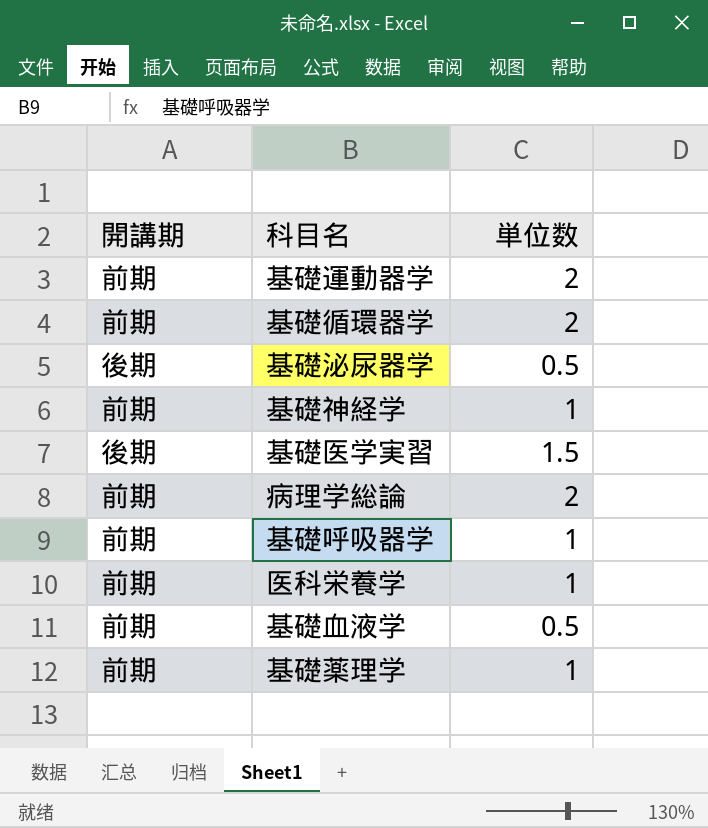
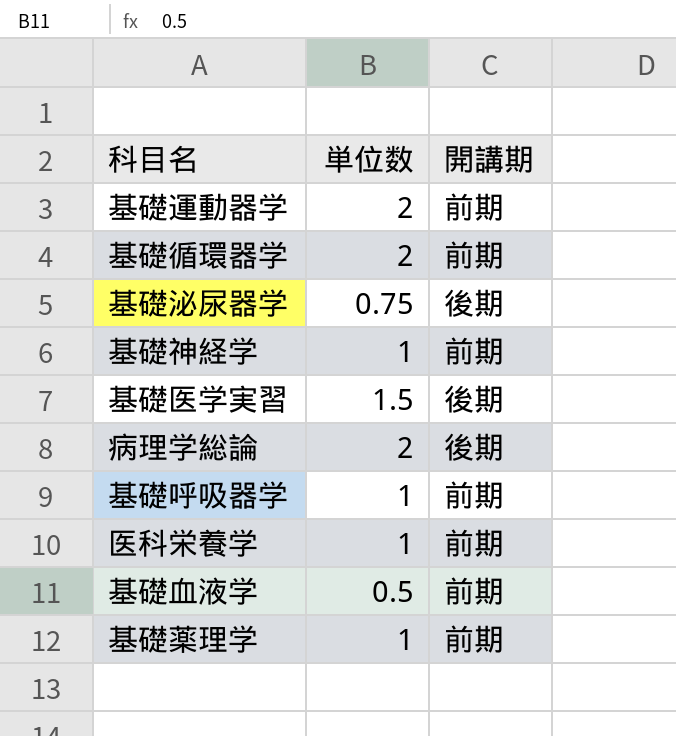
column 開講期 | position: 1 -> 3
基礎泌尿器学 | 単位数: 0.5 -> 0.75
病理学総論 | 開講期: 前期 -> 後期

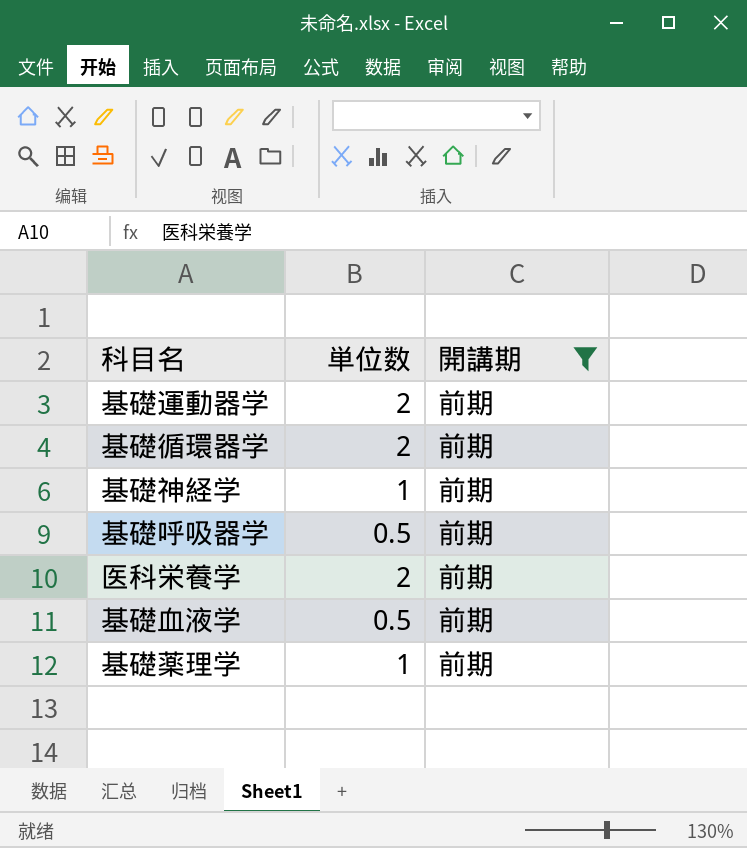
filter: none -> 開講期 = 前期
基礎呼吸器学 | 単位数: 1 -> 0.5
医科栄養学 | 単位数: 1 -> 2

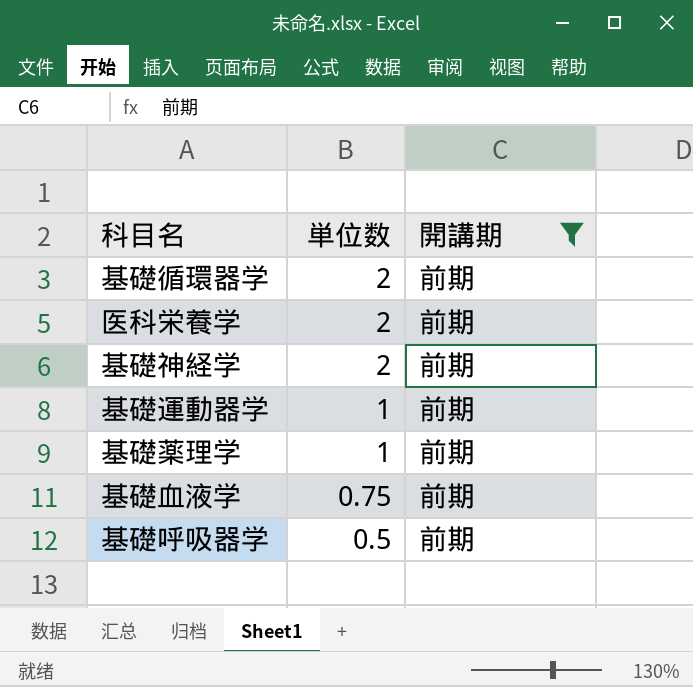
row order: none -> 単位数 descending
基礎神経学 | 単位数: 1 -> 2
基礎運動器学 | 単位数: 2 -> 1
基礎血液学 | 単位数: 0.5 -> 0.75

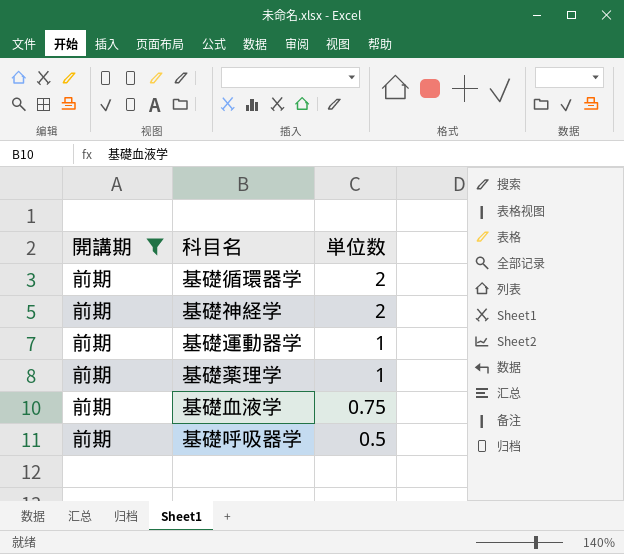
column 開講期 | position: 3 -> 1
row 医科栄養学: 2 | 前期 -> none

